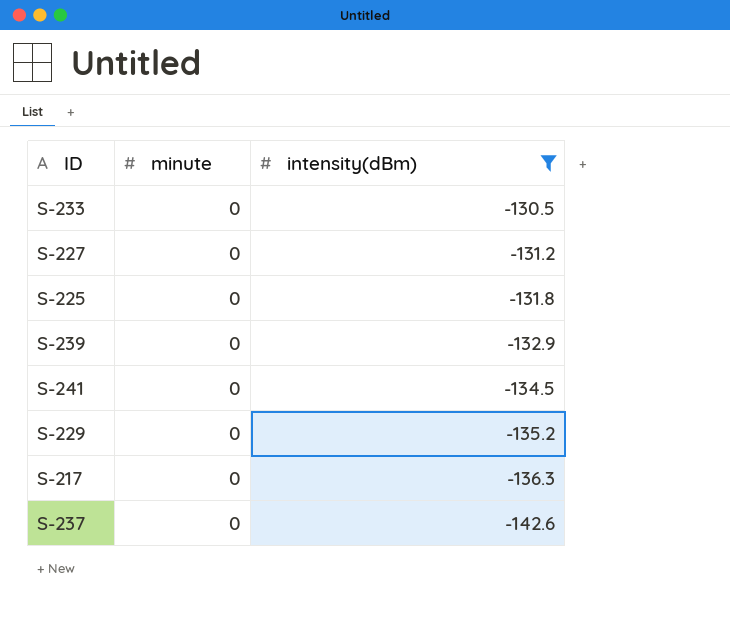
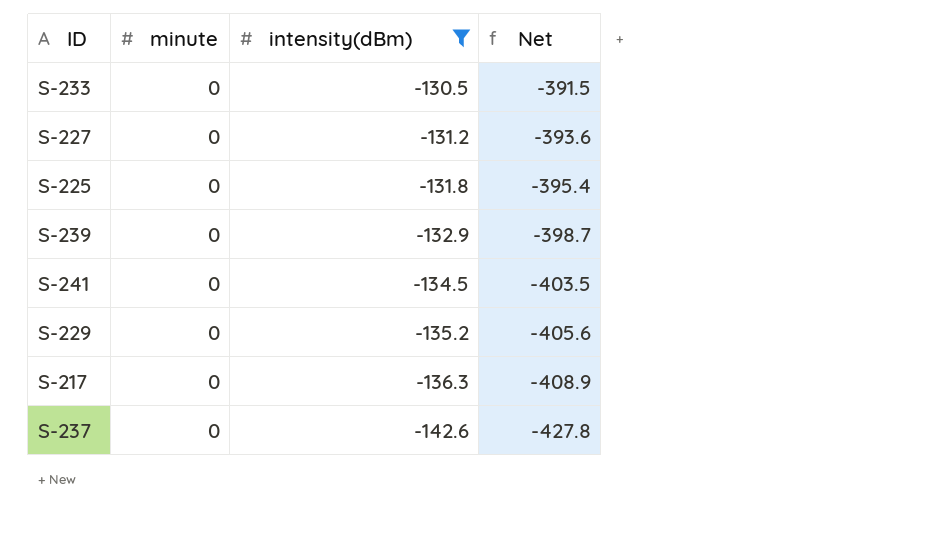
column Net | formula: none -> [intensity(dBm)] * 3

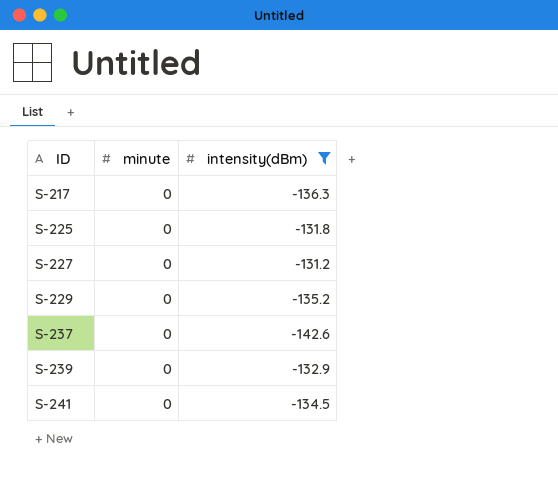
row order: intensity(dBm) descending -> ID ascending
column Net | formula: [intensity(dBm)] * 3 -> none
row S-233: 0 | -130.5 | -391.5 -> none

